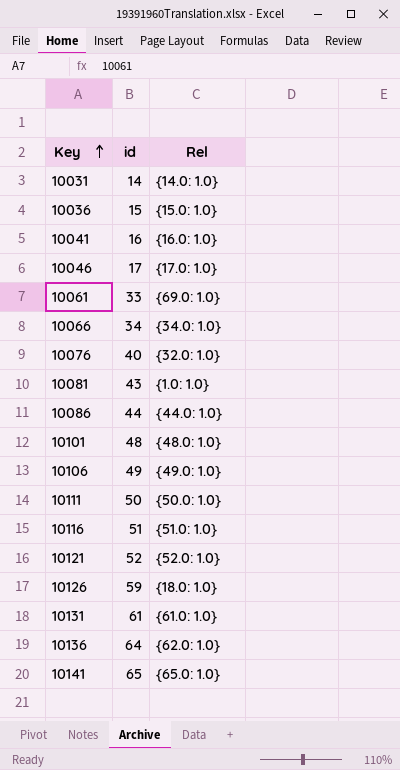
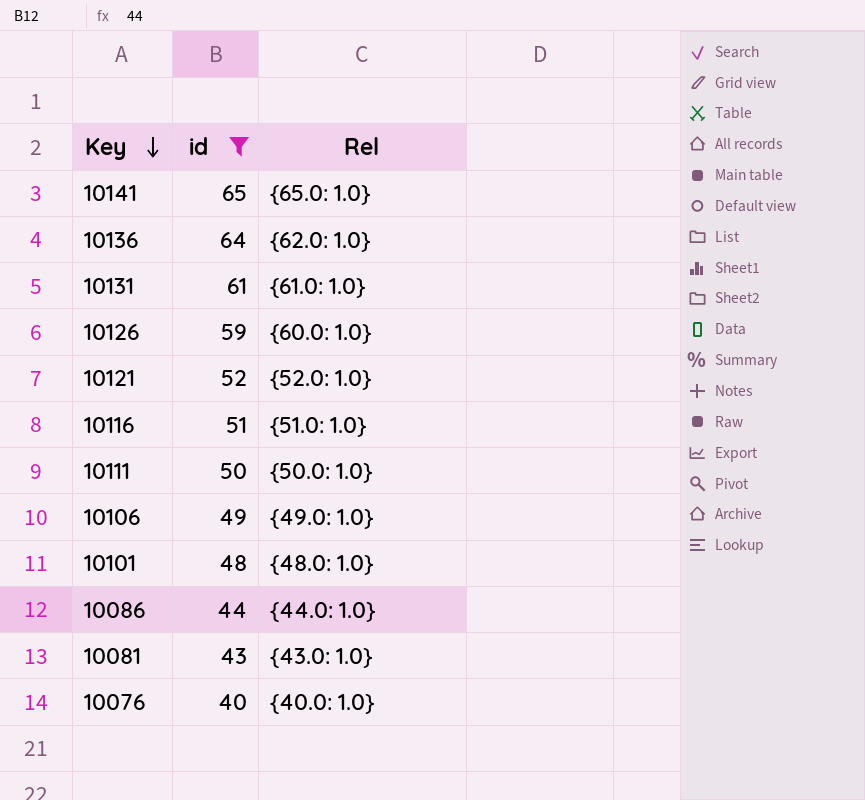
filter: none -> id >= 40
row order: Key ascending -> Key descending
10126 | Rel: {18.0: 1.0} -> {60.0: 1.0}
10081 | Rel: {1.0: 1.0} -> {43.0: 1.0}
10076 | Rel: {32.0: 1.0} -> {40.0: 1.0}

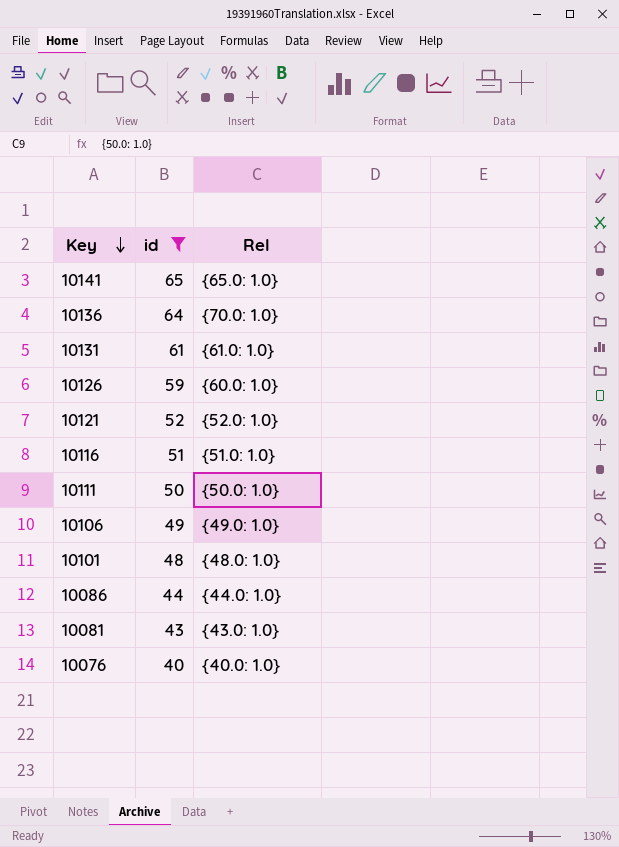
10136 | Rel: {62.0: 1.0} -> {70.0: 1.0}

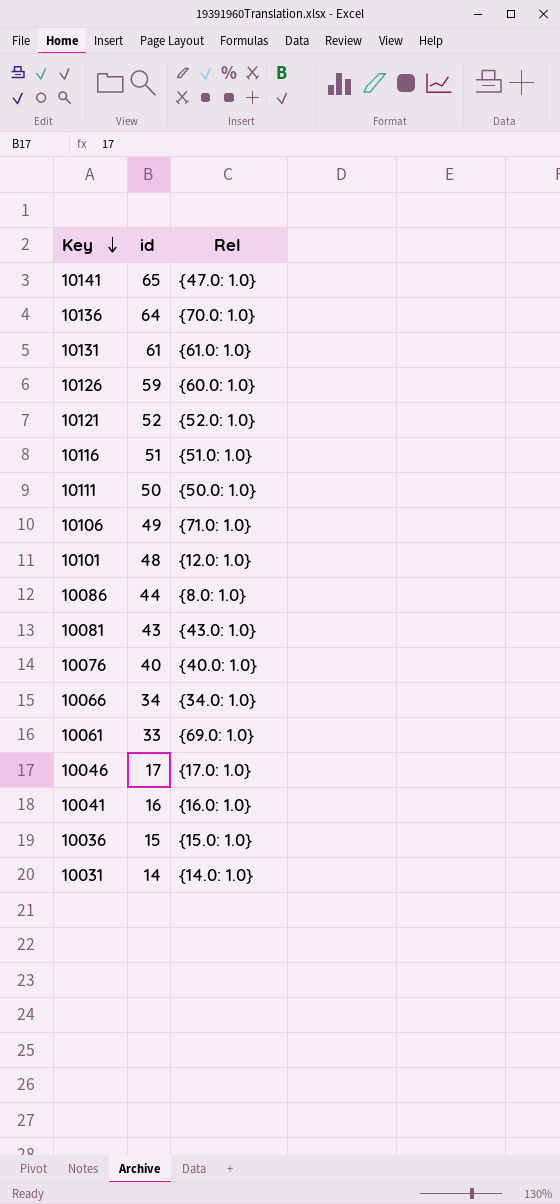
filter: id >= 40 -> none
10141 | Rel: {65.0: 1.0} -> {47.0: 1.0}
10106 | Rel: {49.0: 1.0} -> {71.0: 1.0}
10101 | Rel: {48.0: 1.0} -> {12.0: 1.0}
10086 | Rel: {44.0: 1.0} -> {8.0: 1.0}

